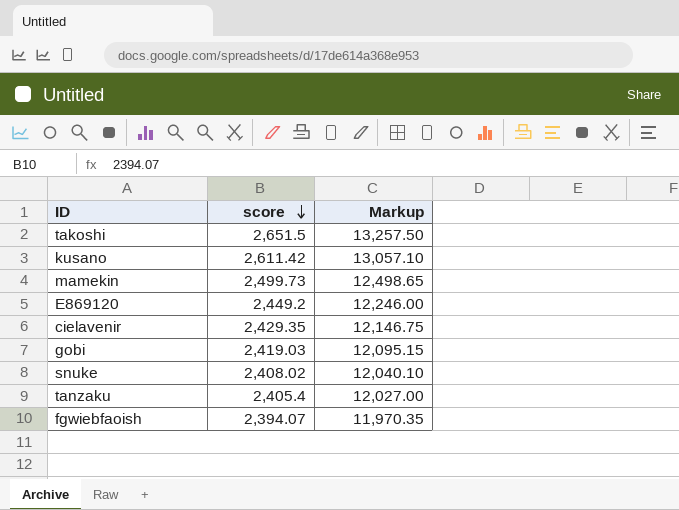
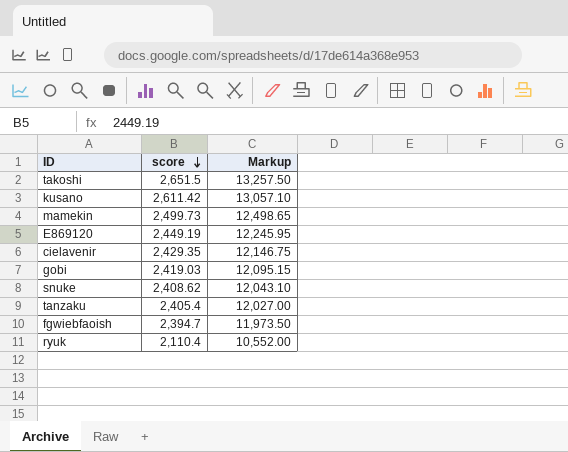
E869120 | score: 2,449.2 -> 2,449.19
E869120 | Markup: 12,246.00 -> 12,245.95
snuke | score: 2,408.02 -> 2,408.62
snuke | Markup: 12,040.10 -> 12,043.10
fgwiebfaoish | score: 2,394.07 -> 2,394.7
fgwiebfaoish | Markup: 11,970.35 -> 11,973.50
row ryuk: none -> 2,110.4 | 10,552.00

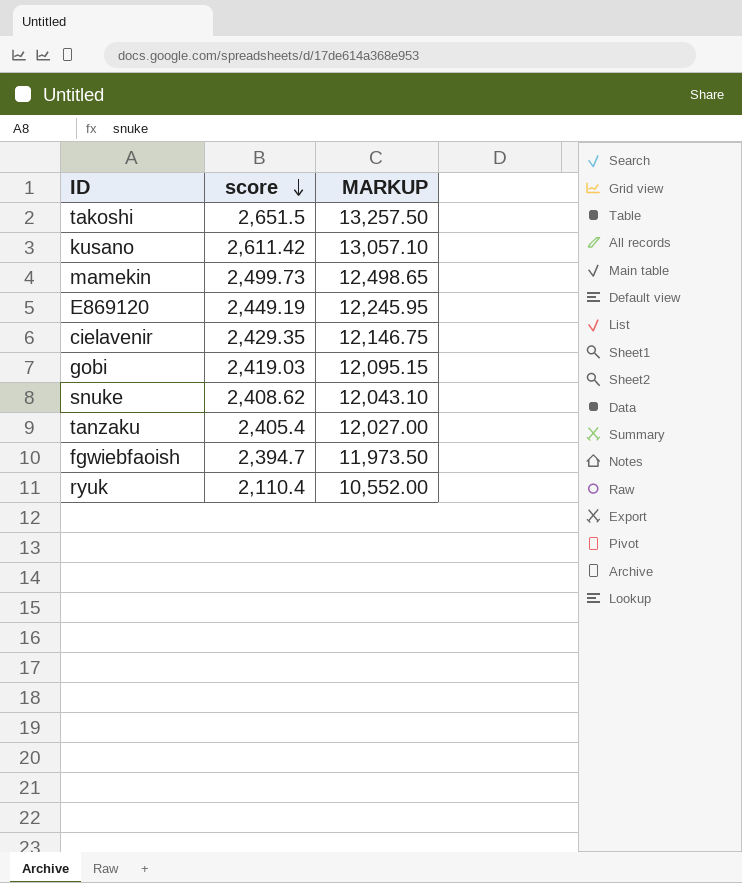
column name: Markup -> MARKUP

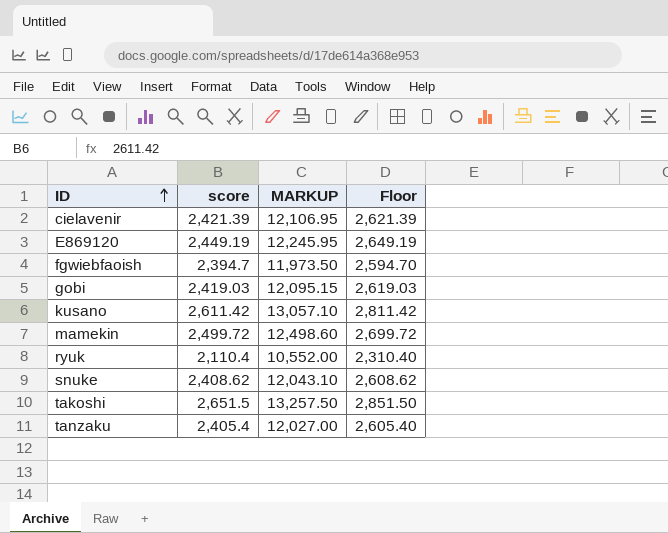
row order: score descending -> ID ascending
column Floor | formula: none -> [score] + 200
cielavenir | score: 2,429.35 -> 2,421.39
cielavenir | MARKUP: 12,146.75 -> 12,106.95
mamekin | score: 2,499.73 -> 2,499.72
mamekin | MARKUP: 12,498.65 -> 12,498.60

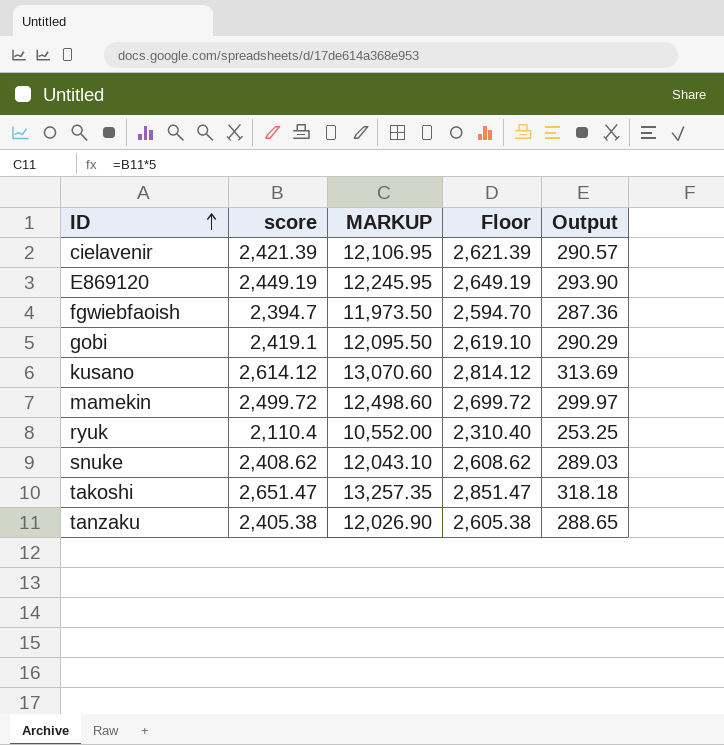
column Output | formula: none -> [score] * 0.12
gobi | score: 2,419.03 -> 2,419.1
gobi | MARKUP: 12,095.15 -> 12,095.50
gobi | Floor: 2,619.03 -> 2,619.10
kusano | score: 2,611.42 -> 2,614.12
kusano | MARKUP: 13,057.10 -> 13,070.60
kusano | Floor: 2,811.42 -> 2,814.12
takoshi | score: 2,651.5 -> 2,651.47
takoshi | MARKUP: 13,257.50 -> 13,257.35
takoshi | Floor: 2,851.50 -> 2,851.47
tanzaku | score: 2,405.4 -> 2,405.38
tanzaku | MARKUP: 12,027.00 -> 12,026.90
tanzaku | Floor: 2,605.40 -> 2,605.38

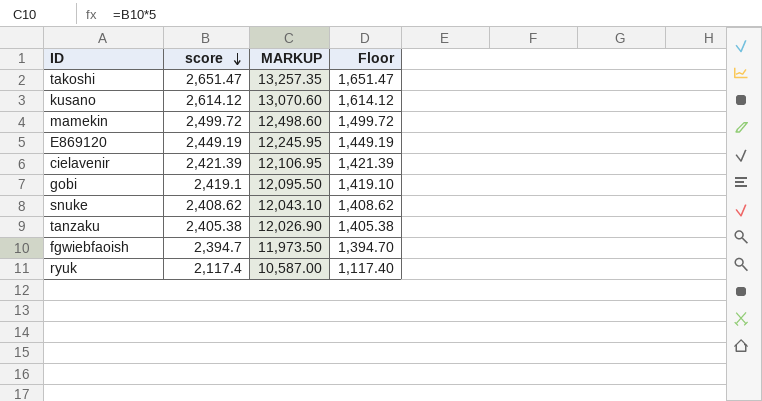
row order: ID ascending -> score descending
column Output | formula: [score] * 0.12 -> none
column Floor | formula: [score] + 200 -> [score] - 1000
ryuk | score: 2,110.4 -> 2,117.4
ryuk | MARKUP: 10,552.00 -> 10,587.00

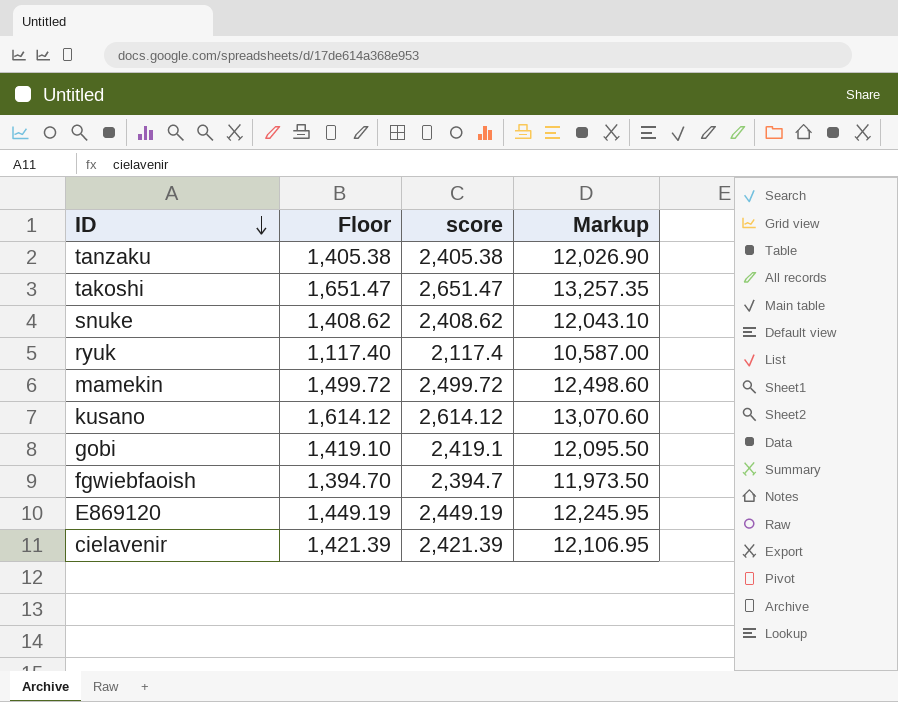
row order: score descending -> ID descending
column Floor | position: 4 -> 2
column name: MARKUP -> Markup

